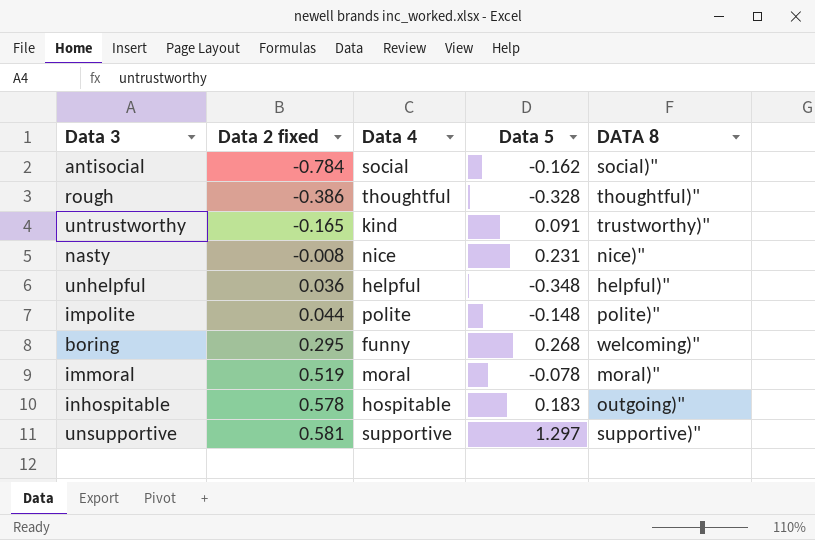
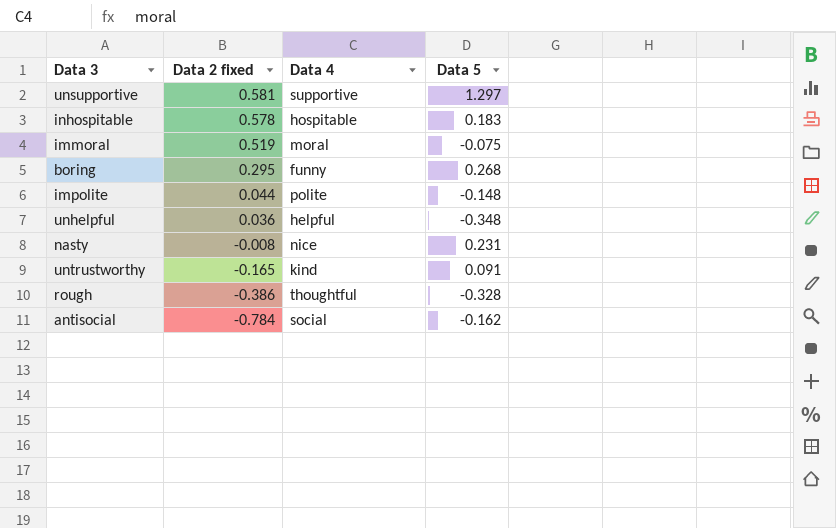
row order: Data 2 fixed ascending -> Data 2 fixed descending
column DATA 8 | position: 5 -> none
immoral | Data 5: -0.078 -> -0.075

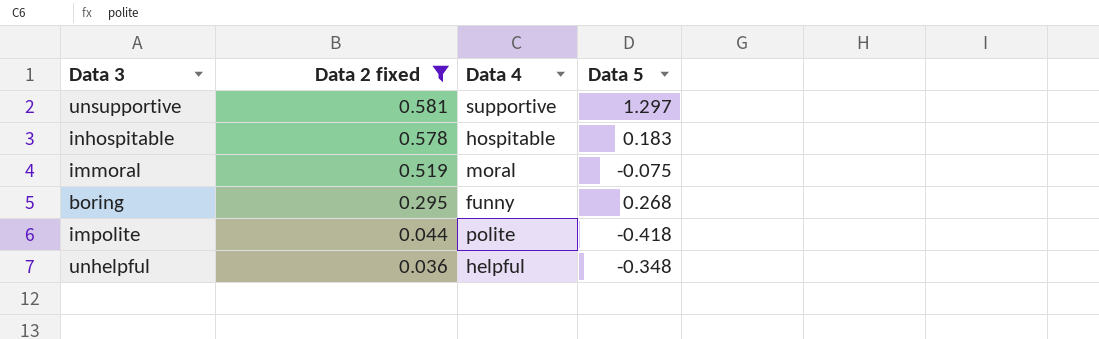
filter: none -> Data 2 fixed >= 0.036
impolite | Data 5: -0.148 -> -0.418

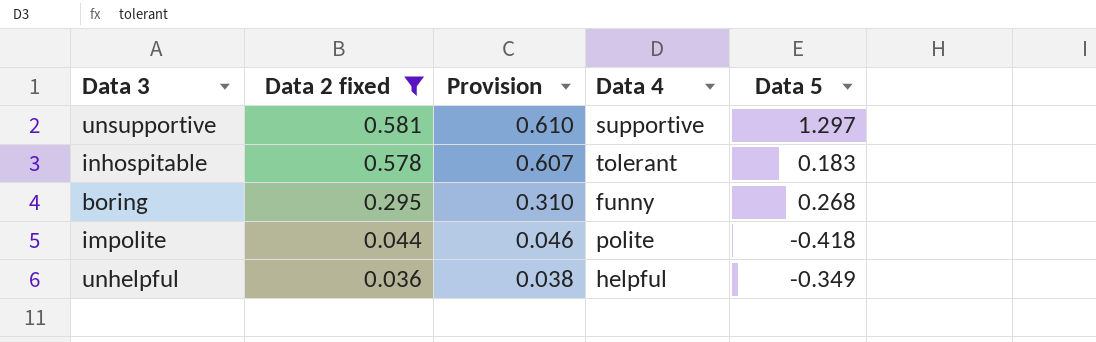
column Provision | formula: none -> [Data 2 fixed] * 1.05
row immoral: 0.519 | moral | -0.075 -> none
inhospitable | Data 4: hospitable -> tolerant
unhelpful | Data 5: -0.348 -> -0.349

